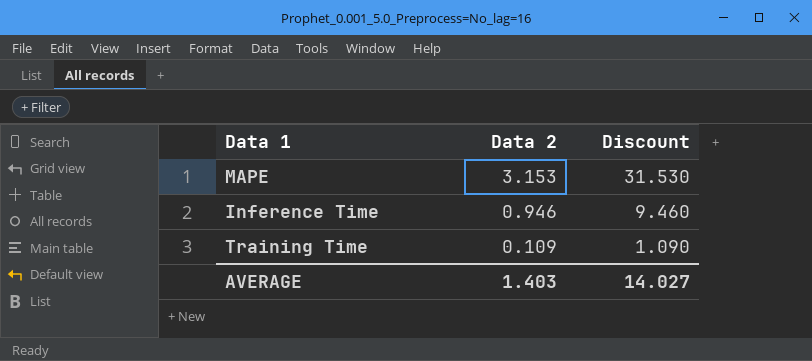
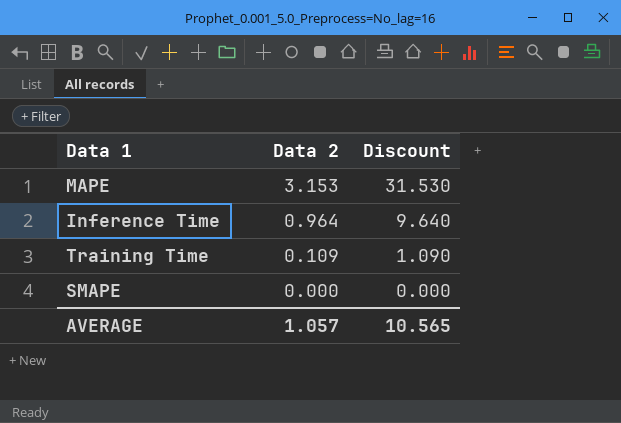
Inference Time | Data 2: 0.946 -> 0.964
Inference Time | Discount: 9.460 -> 9.640
row SMAPE: none -> 0.000 | 0.000
AVERAGE | Data 2: 1.403 -> 1.057
AVERAGE | Discount: 14.027 -> 10.565

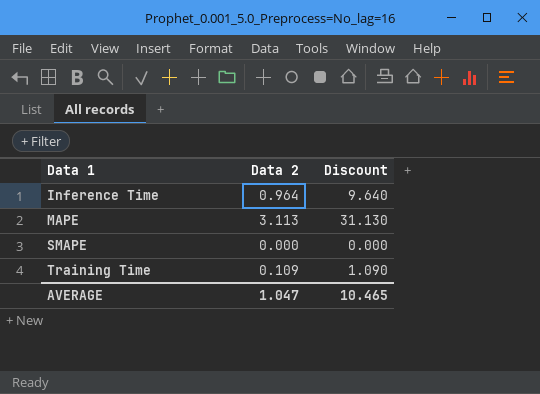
row order: Data 2 descending -> Data 1 ascending
MAPE | Data 2: 3.153 -> 3.113
MAPE | Discount: 31.530 -> 31.130
AVERAGE | Data 2: 1.057 -> 1.047
AVERAGE | Discount: 10.565 -> 10.465

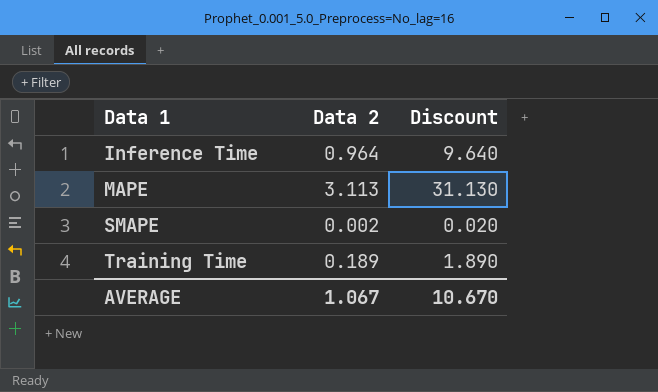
SMAPE | Data 2: 0.000 -> 0.002
SMAPE | Discount: 0.000 -> 0.020
Training Time | Data 2: 0.109 -> 0.189
Training Time | Discount: 1.090 -> 1.890
AVERAGE | Data 2: 1.047 -> 1.067
AVERAGE | Discount: 10.465 -> 10.670

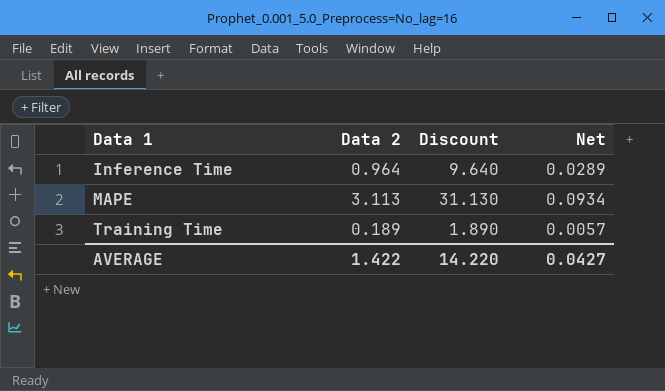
column Net | formula: none -> [Data 2] * 0.03
row SMAPE: 0.002 | 0.020 -> none
AVERAGE | Data 2: 1.067 -> 1.422
AVERAGE | Discount: 10.670 -> 14.220

